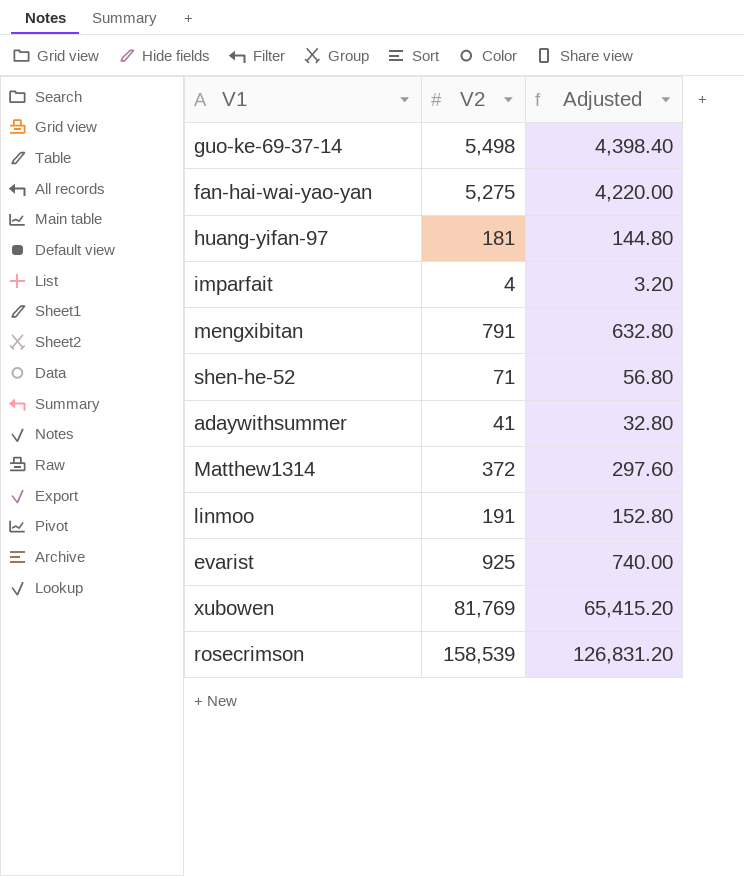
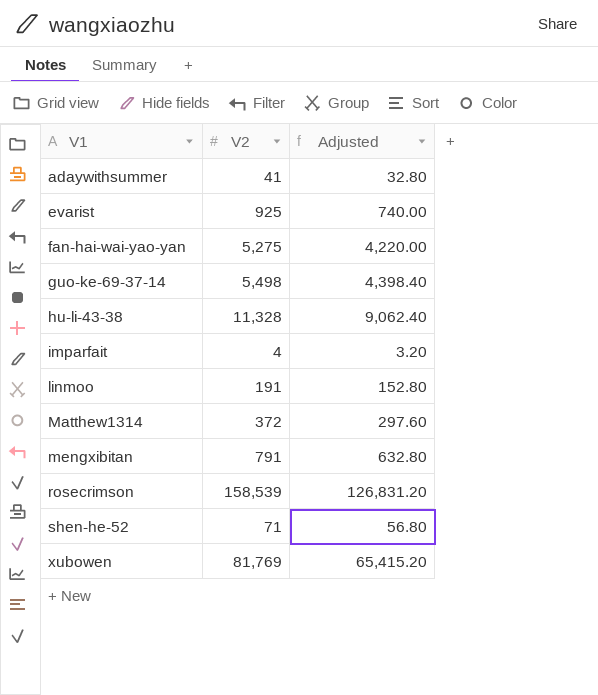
row order: none -> V1 ascending
row huang-yifan-97: 181 | 144.80 -> none
row hu-li-43-38: none -> 11,328 | 9,062.40

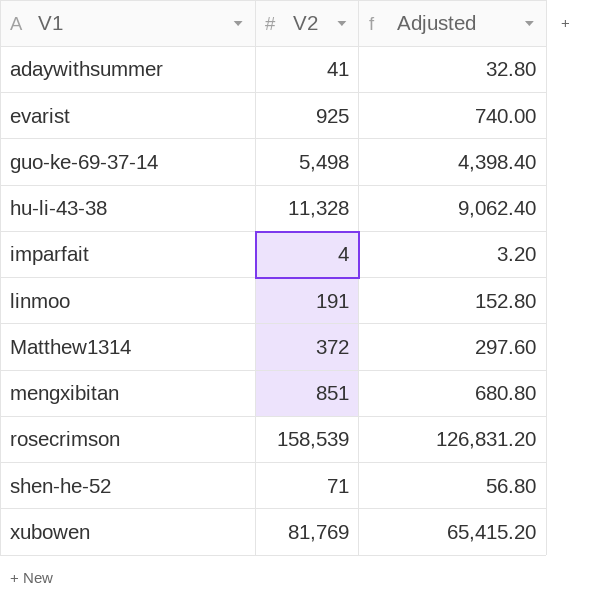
row fan-hai-wai-yao-yan: 5,275 | 4,220.00 -> none
mengxibitan | V2: 791 -> 851
mengxibitan | Adjusted: 632.80 -> 680.80

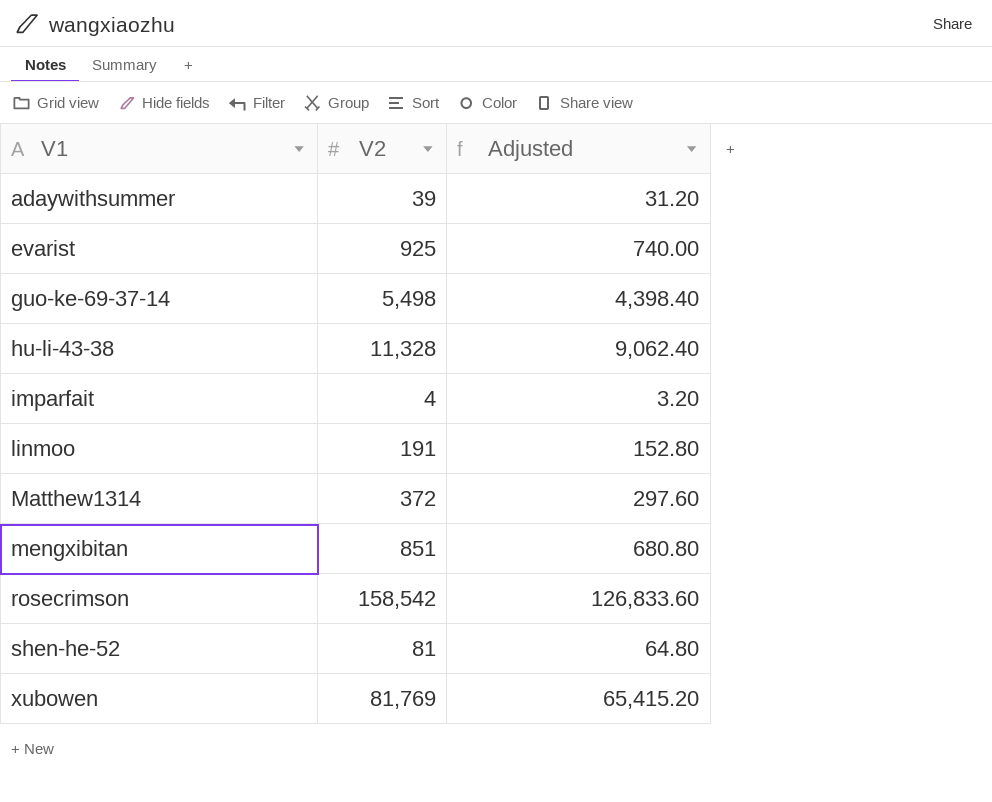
adaywithsummer | V2: 41 -> 39
adaywithsummer | Adjusted: 32.80 -> 31.20
rosecrimson | V2: 158,539 -> 158,542
rosecrimson | Adjusted: 126,831.20 -> 126,833.60
shen-he-52 | V2: 71 -> 81
shen-he-52 | Adjusted: 56.80 -> 64.80

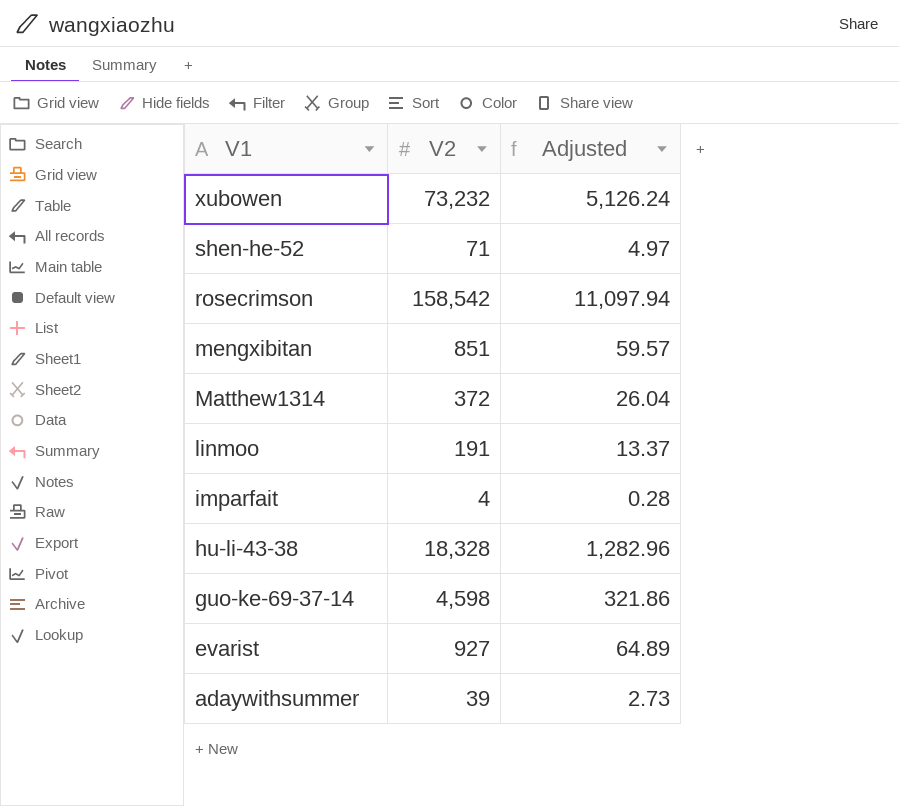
row order: V1 ascending -> V1 descending
column Adjusted | formula: [V2] * 0.8 -> [V2] * 0.07
xubowen | V2: 81,769 -> 73,232
shen-he-52 | V2: 81 -> 71
hu-li-43-38 | V2: 11,328 -> 18,328
guo-ke-69-37-14 | V2: 5,498 -> 4,598
evarist | V2: 925 -> 927

